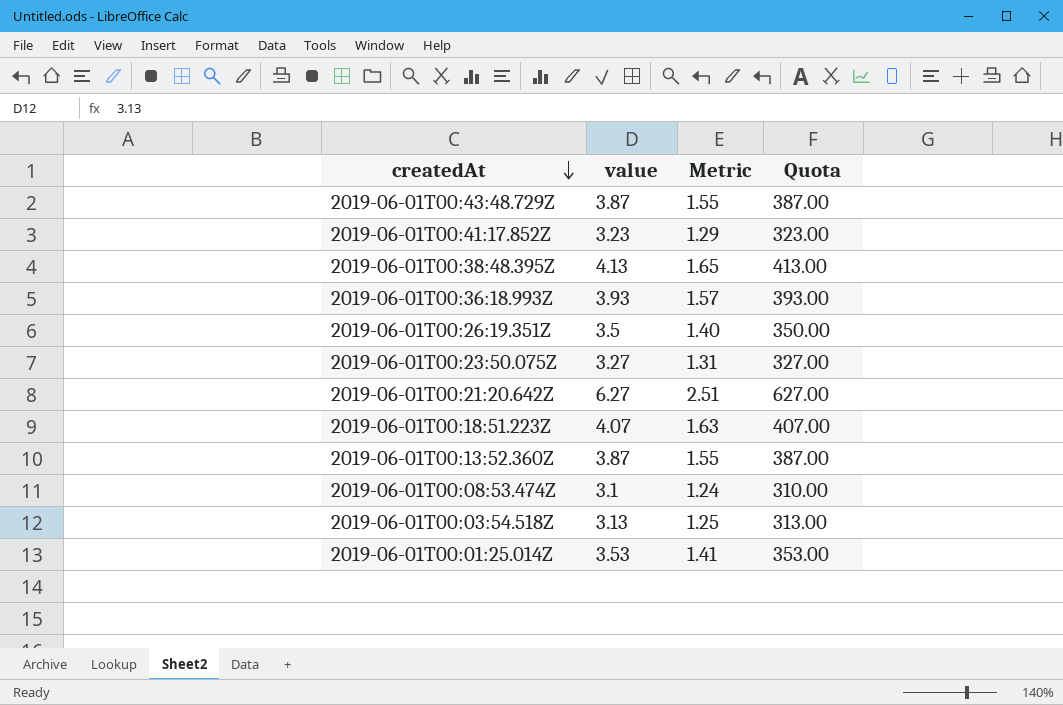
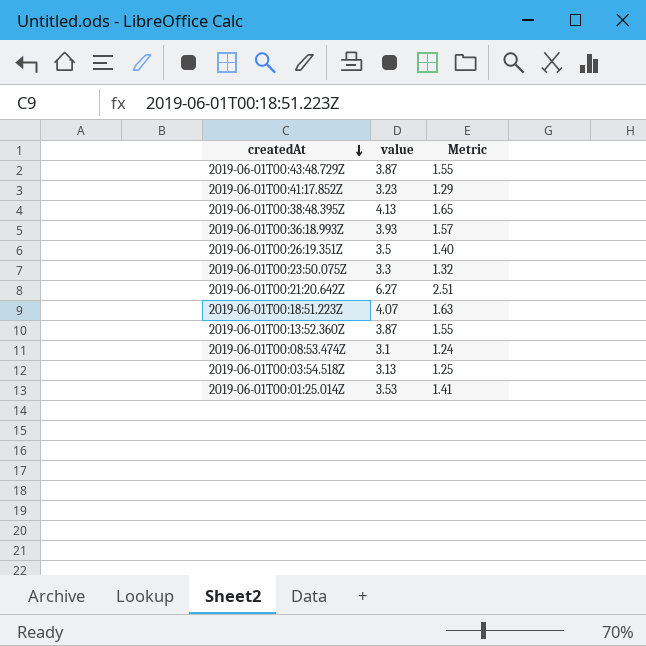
column Quota | formula: [value] * 100 -> none
2019-06-01T00:23:50.075Z | value: 3.27 -> 3.3
2019-06-01T00:23:50.075Z | Metric: 1.31 -> 1.32

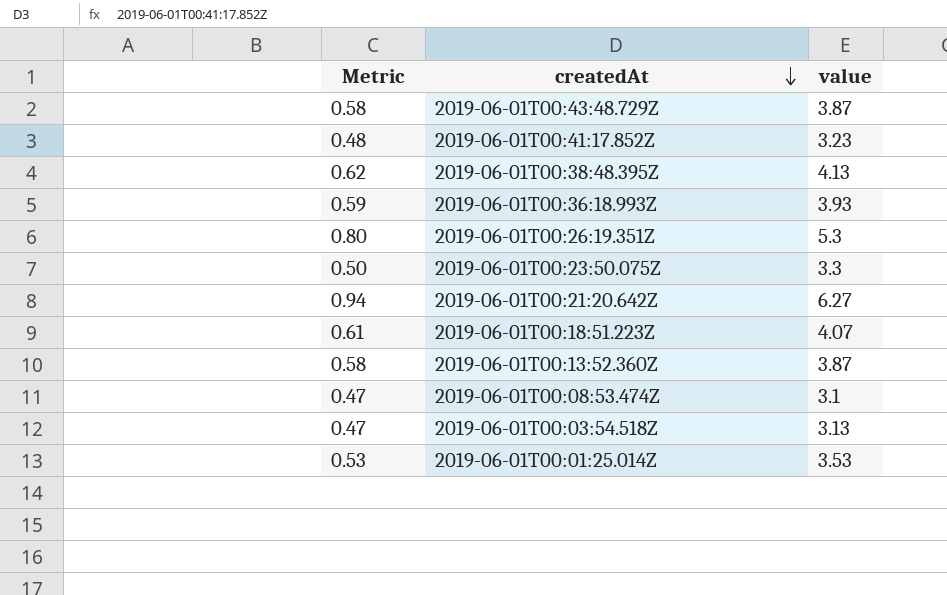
column Metric | formula: [value] * 0.4 -> [value] * 0.15
column Metric | position: 3 -> 1
2019-06-01T00:26:19.351Z | value: 3.5 -> 5.3

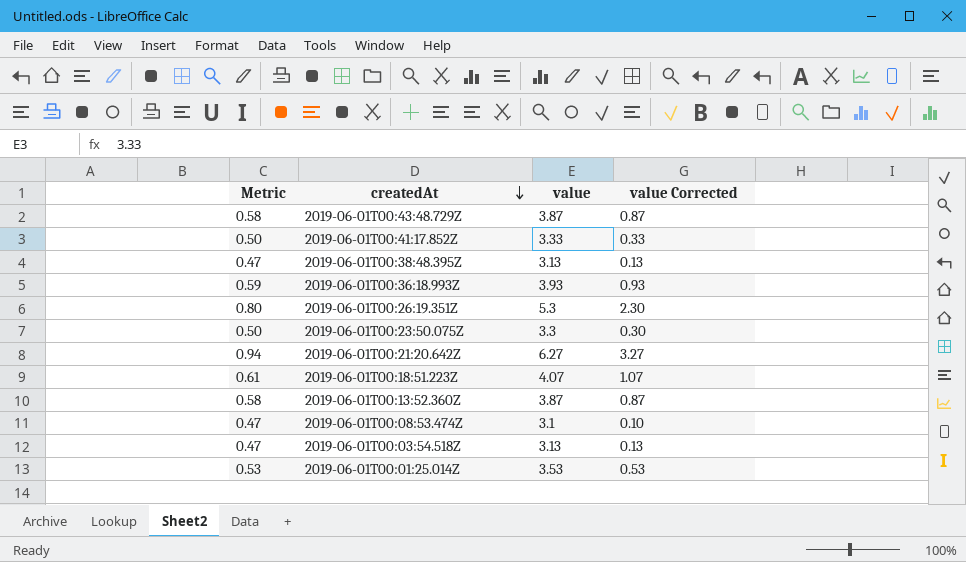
column value Corrected | formula: none -> [value] - 3
2019-06-01T00:41:17.852Z | Metric: 0.48 -> 0.50
2019-06-01T00:41:17.852Z | value: 3.23 -> 3.33
2019-06-01T00:38:48.395Z | Metric: 0.62 -> 0.47
2019-06-01T00:38:48.395Z | value: 4.13 -> 3.13

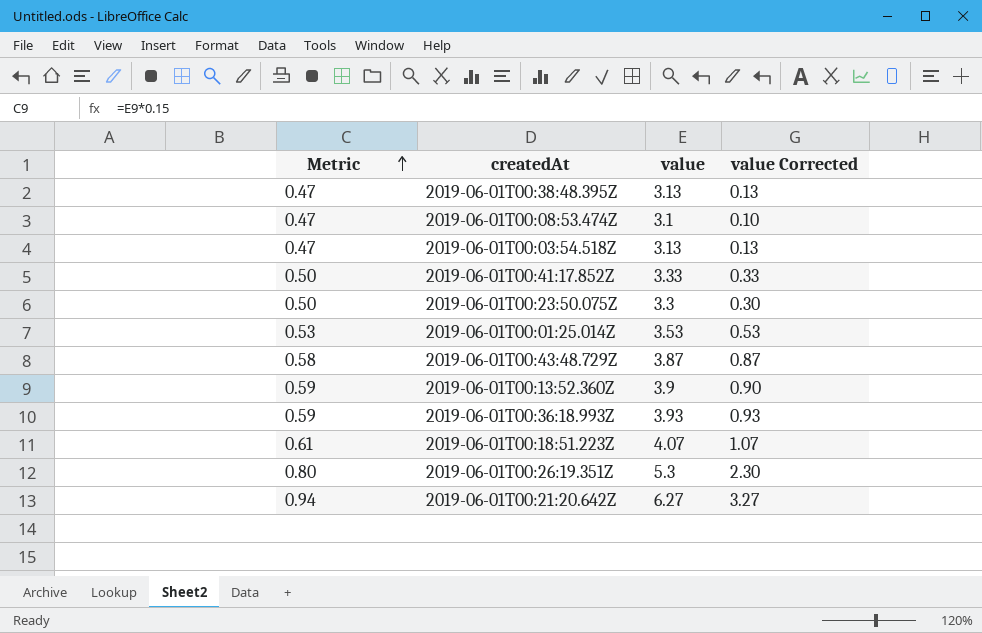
row order: createdAt descending -> Metric ascending
2019-06-01T00:13:52.360Z | Metric: 0.58 -> 0.59
2019-06-01T00:13:52.360Z | value: 3.87 -> 3.9
2019-06-01T00:13:52.360Z | value Corrected: 0.87 -> 0.90

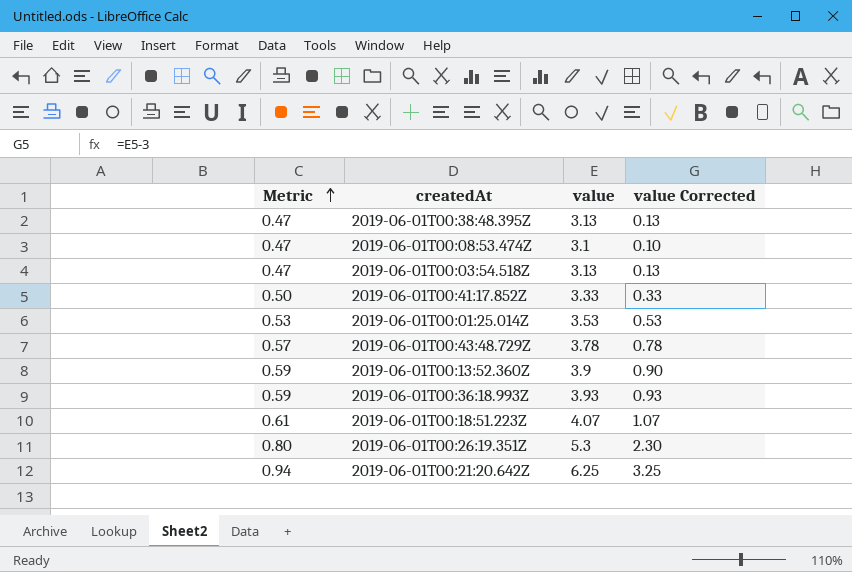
row 2019-06-01T00:23:50.075Z: 0.50 | 3.3 | 0.30 -> none
2019-06-01T00:43:48.729Z | Metric: 0.58 -> 0.57
2019-06-01T00:43:48.729Z | value: 3.87 -> 3.78
2019-06-01T00:43:48.729Z | value Corrected: 0.87 -> 0.78
2019-06-01T00:21:20.642Z | value: 6.27 -> 6.25
2019-06-01T00:21:20.642Z | value Corrected: 3.27 -> 3.25

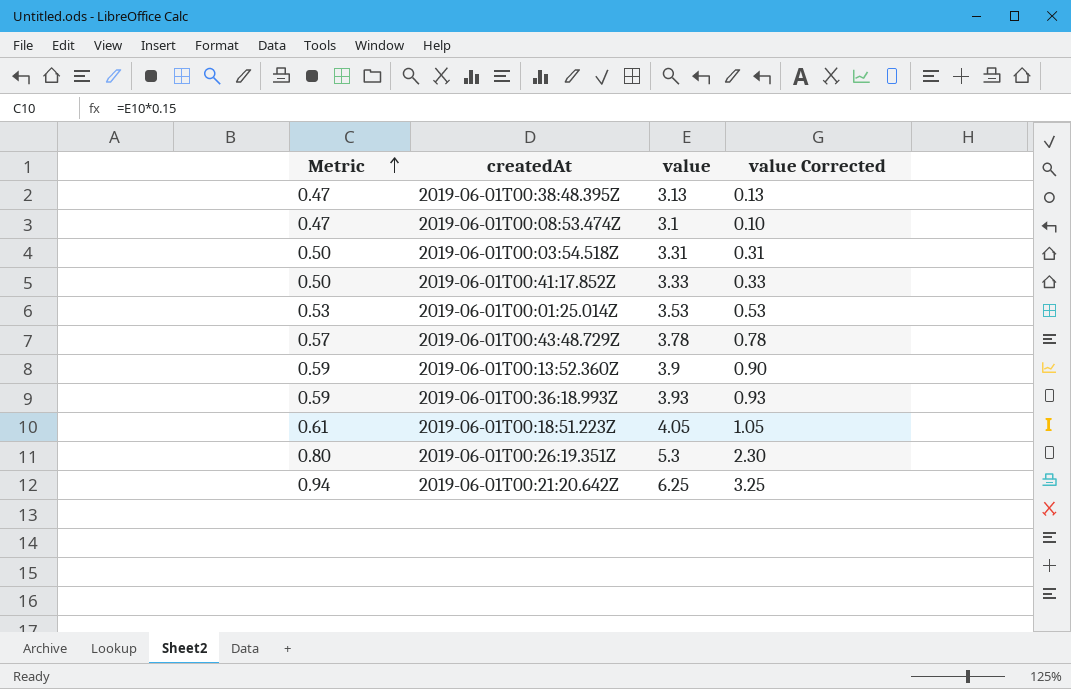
2019-06-01T00:03:54.518Z | Metric: 0.47 -> 0.50
2019-06-01T00:03:54.518Z | value: 3.13 -> 3.31
2019-06-01T00:03:54.518Z | value Corrected: 0.13 -> 0.31
2019-06-01T00:18:51.223Z | value: 4.07 -> 4.05
2019-06-01T00:18:51.223Z | value Corrected: 1.07 -> 1.05

